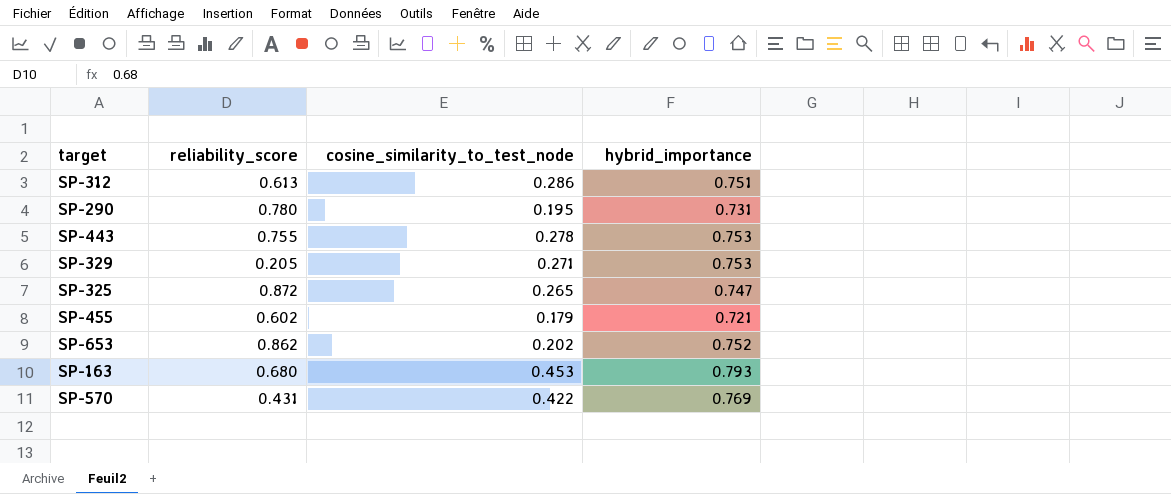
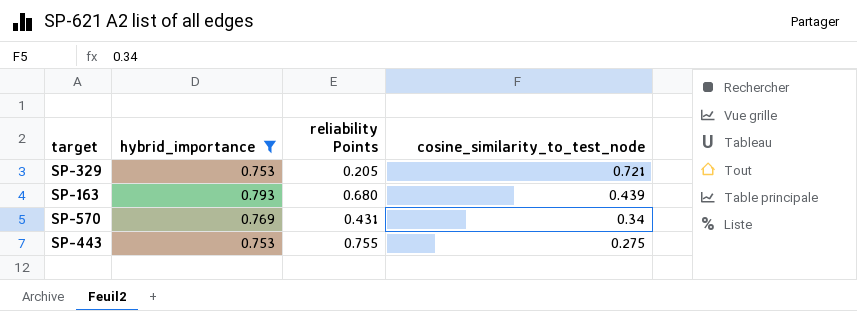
filter: none -> hybrid_importance >= 0.753
row order: none -> cosine_similarity_to_test_node descending
column hybrid_importance | position: 4 -> 2
column name: reliability_score -> reliability Points
SP-329 | cosine_similarity_to_test_node: 0.271 -> 0.721
SP-163 | cosine_similarity_to_test_node: 0.453 -> 0.439
SP-570 | cosine_similarity_to_test_node: 0.422 -> 0.34
SP-443 | cosine_similarity_to_test_node: 0.278 -> 0.275

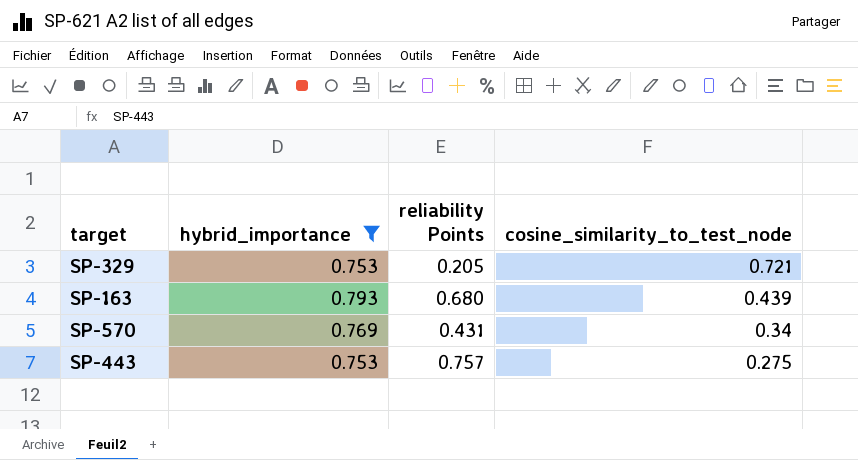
SP-443 | reliability Points: 0.755 -> 0.757

